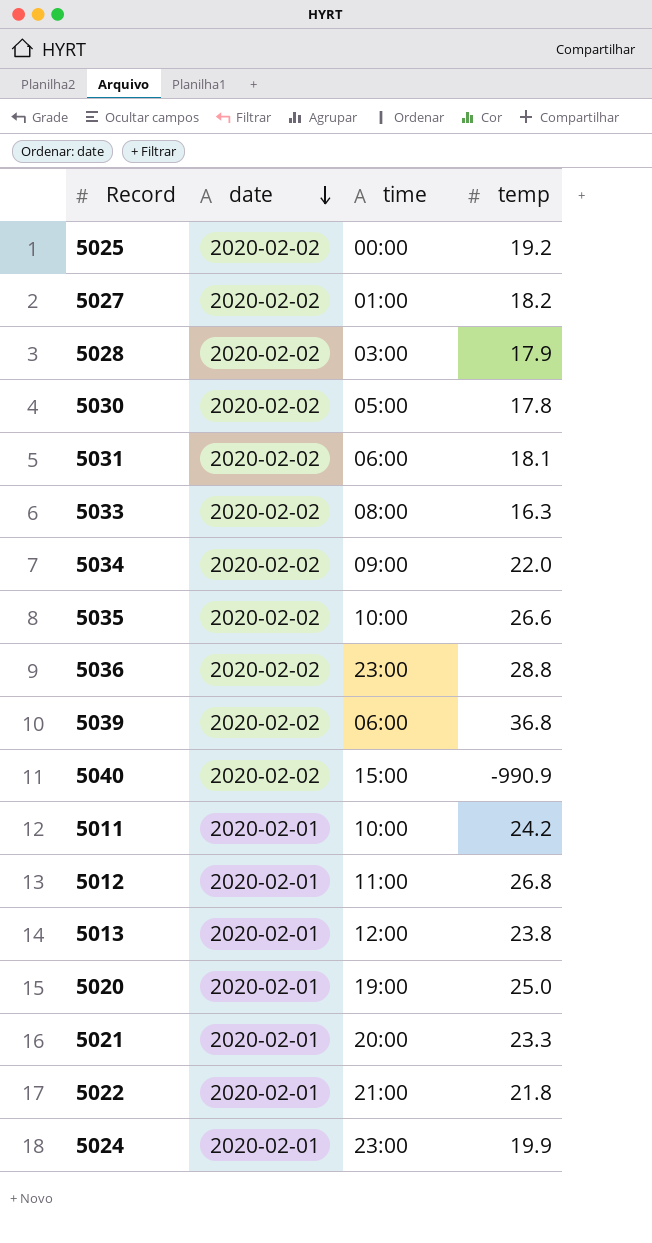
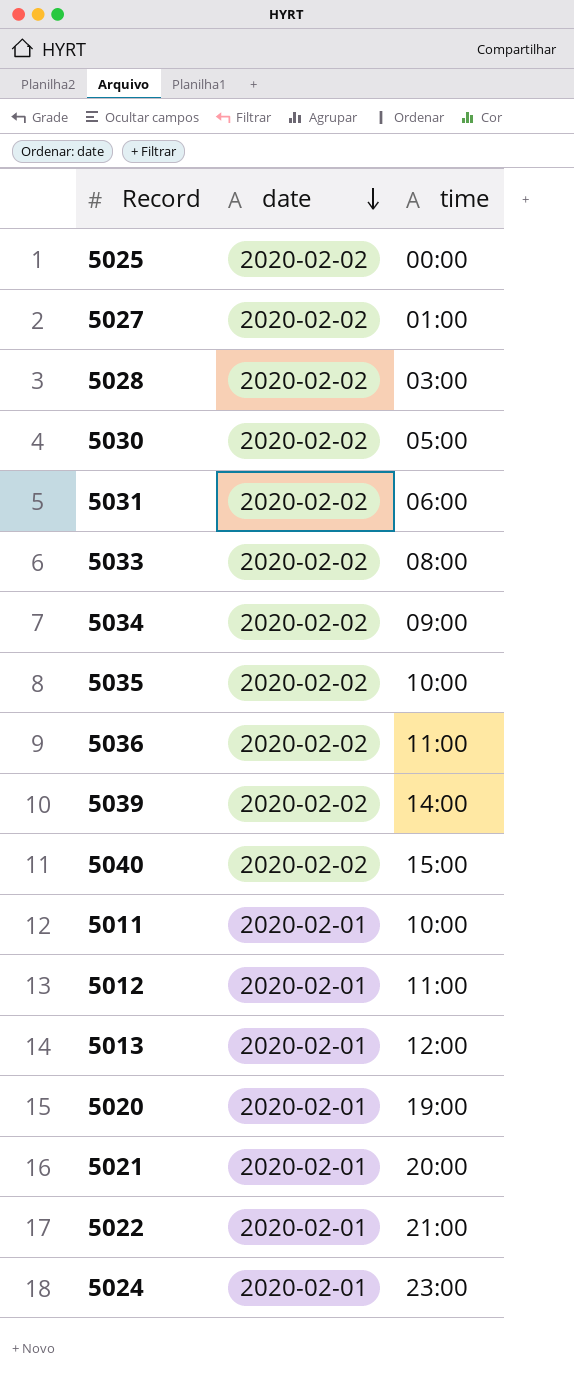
column temp | position: 4 -> none
5036 | time: 23:00 -> 11:00
5039 | time: 06:00 -> 14:00

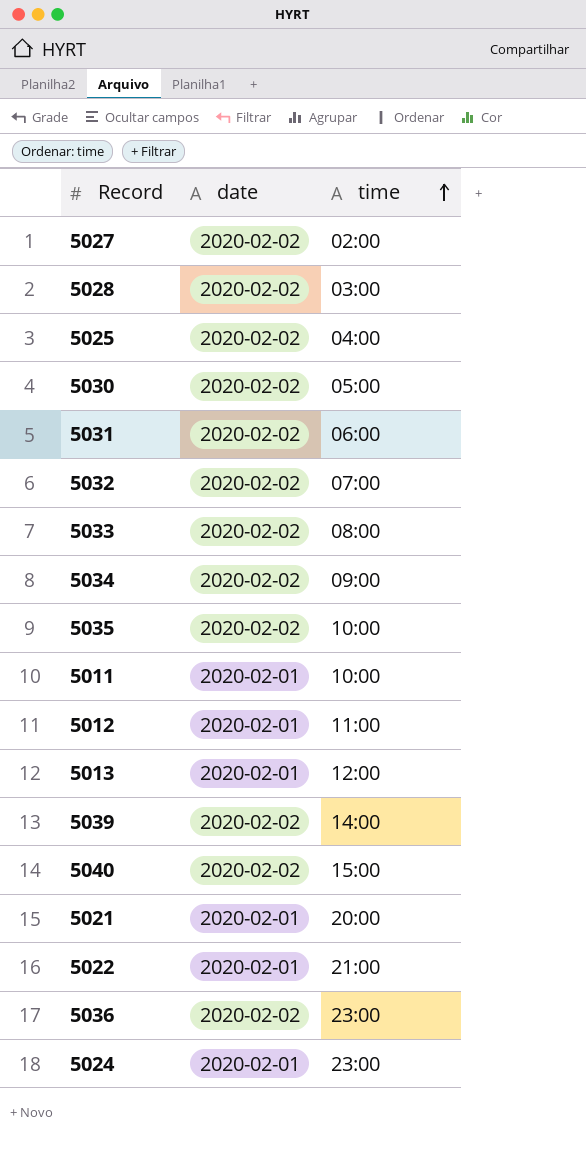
row order: date descending -> time ascending
row 5020: 2020-02-01 | 19:00 -> none
5027 | time: 01:00 -> 02:00
5025 | time: 00:00 -> 04:00
row 5032: none -> 2020-02-02 | 07:00
5036 | time: 11:00 -> 23:00

